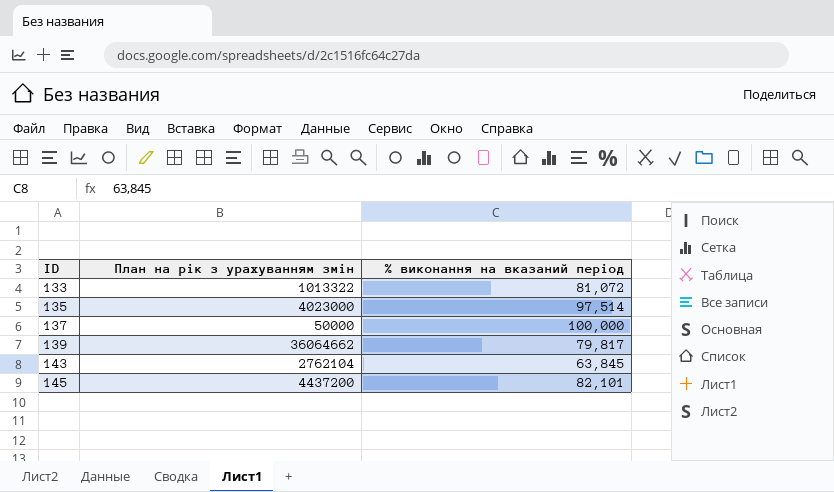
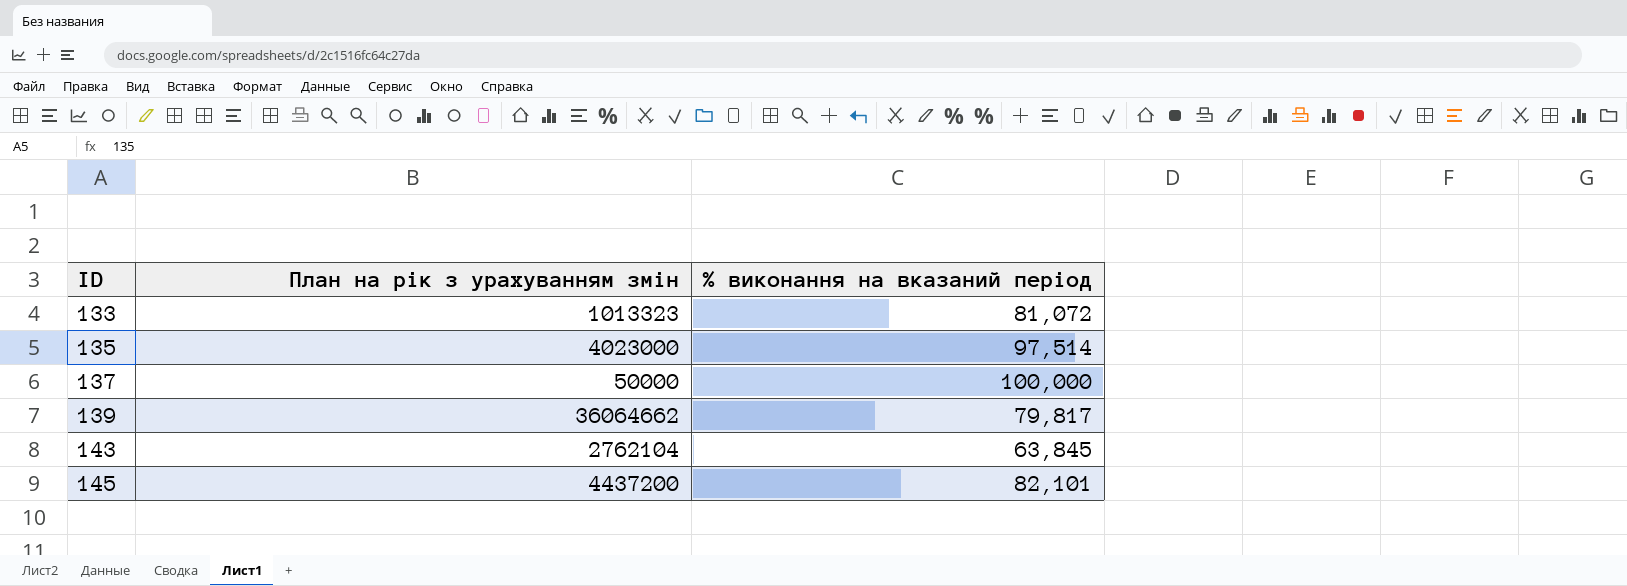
133 | План на рік з урахуванням змін: 1013322 -> 1013323

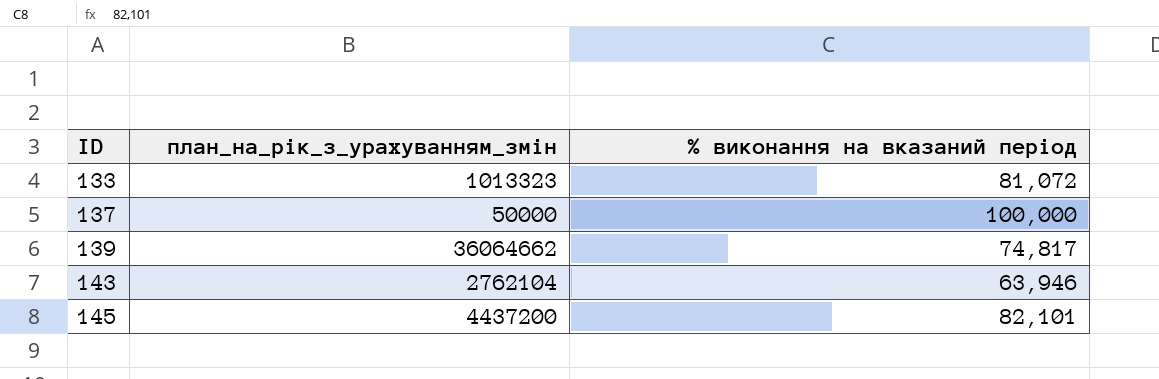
column name: План на рік з урахуванням змін -> план_на_рік_з_урахуванням_змін
row 135: 4023000 | 97,514 -> none
139 | % виконання на вказаний період: 79,817 -> 74,817
143 | % виконання на вказаний період: 63,845 -> 63,946

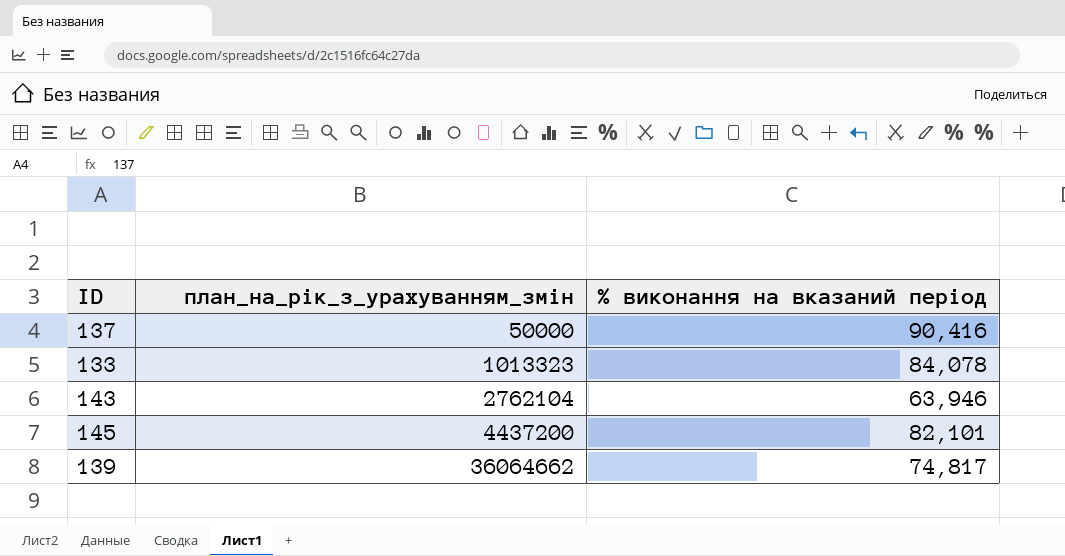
row order: ID ascending -> план_на_рік_з_урахуванням_змін ascending
137 | % виконання на вказаний період: 100,000 -> 90,416
133 | % виконання на вказаний період: 81,072 -> 84,078

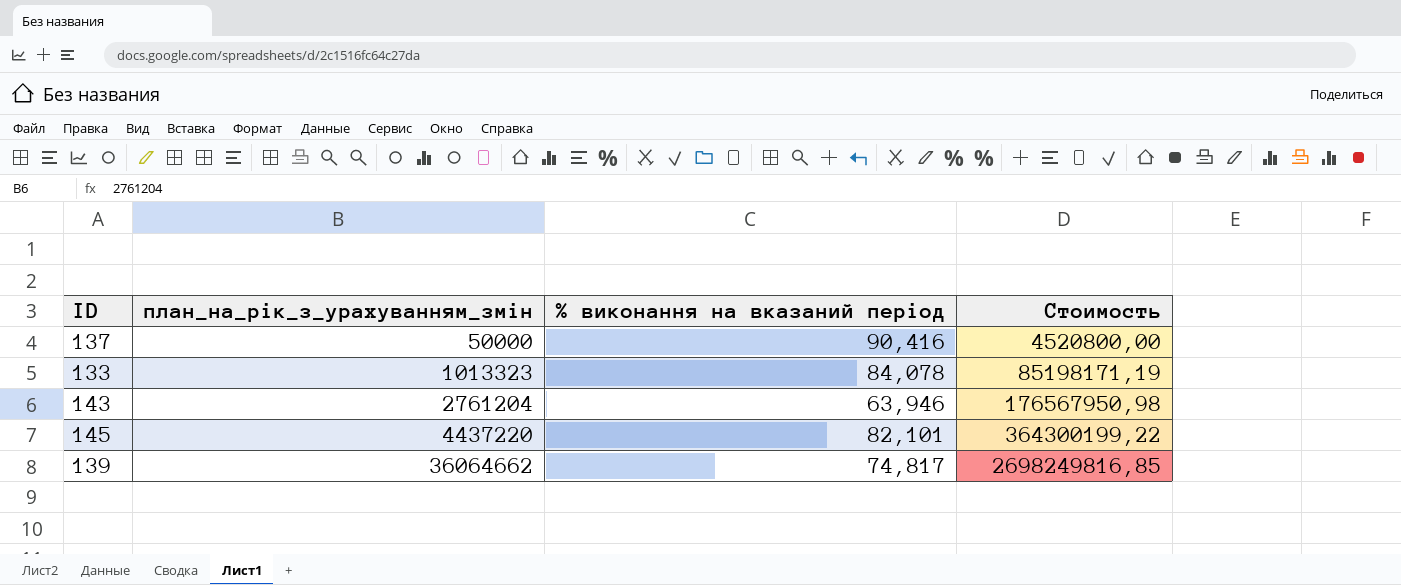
column Стоимость | formula: none -> [план_на_рік_з_урахуванням_змін] * [% виконання на вказаний період]
143 | план_на_рік_з_урахуванням_змін: 2762104 -> 2761204
145 | план_на_рік_з_урахуванням_змін: 4437200 -> 4437220

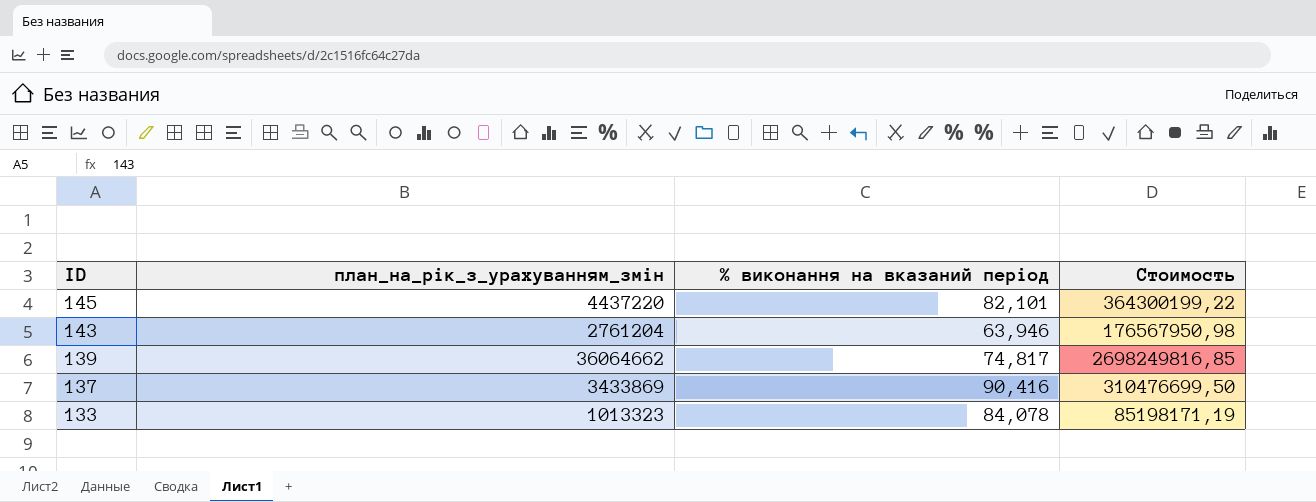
row order: план_на_рік_з_урахуванням_змін ascending -> ID descending
137 | план_на_рік_з_урахуванням_змін: 50000 -> 3433869
137 | Стоимость: 4520800,00 -> 310476699,50

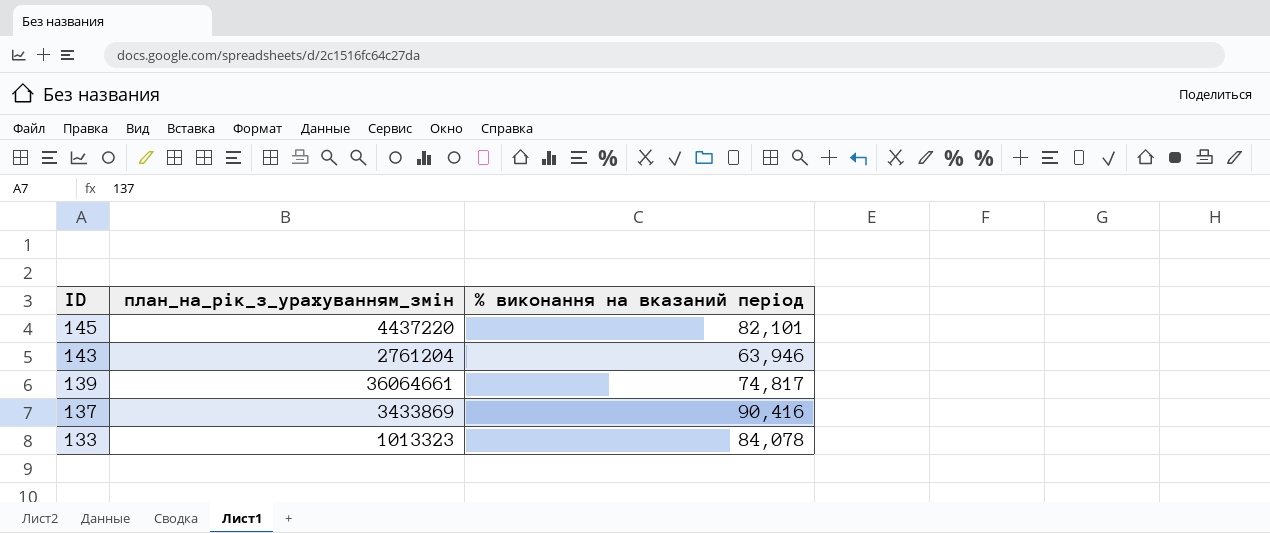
column Стоимость | formula: [план_на_рік_з_урахуванням_змін] * [% виконання на вказаний період] -> none
139 | план_на_рік_з_урахуванням_змін: 36064662 -> 36064661

